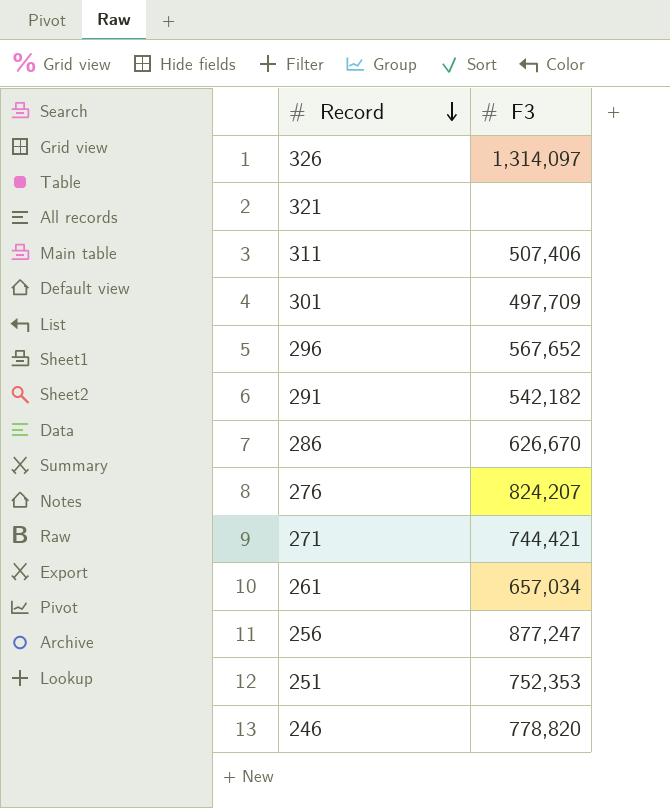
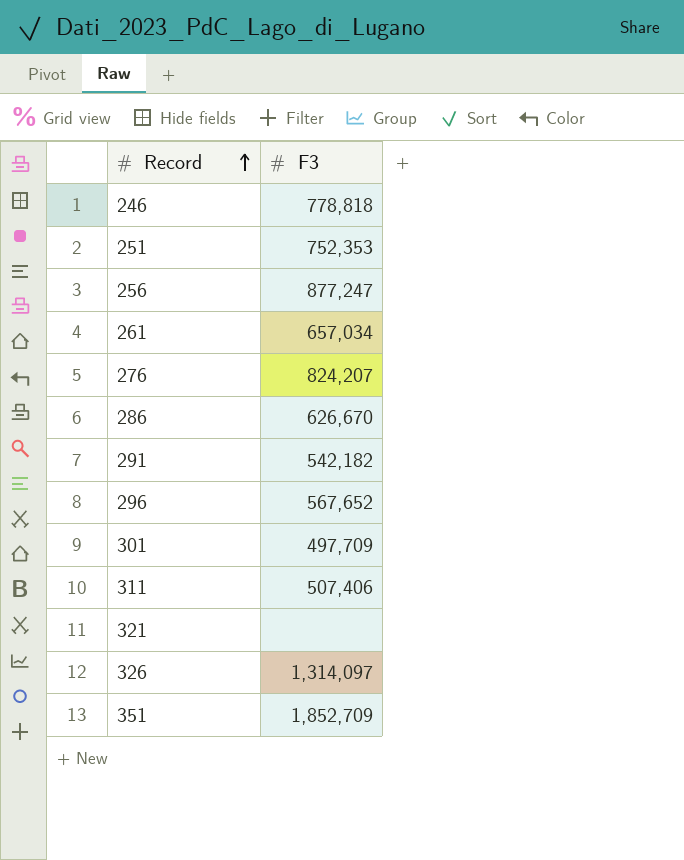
row order: Record descending -> Record ascending
row 271: 744,421 -> none
246 | F3: 778,820 -> 778,818
row 351: none -> 1,852,709

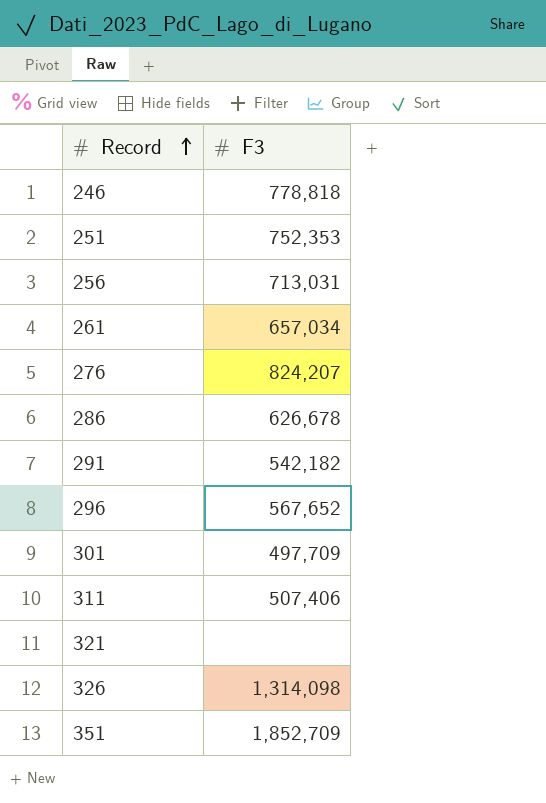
256 | F3: 877,247 -> 713,031
286 | F3: 626,670 -> 626,678
326 | F3: 1,314,097 -> 1,314,098

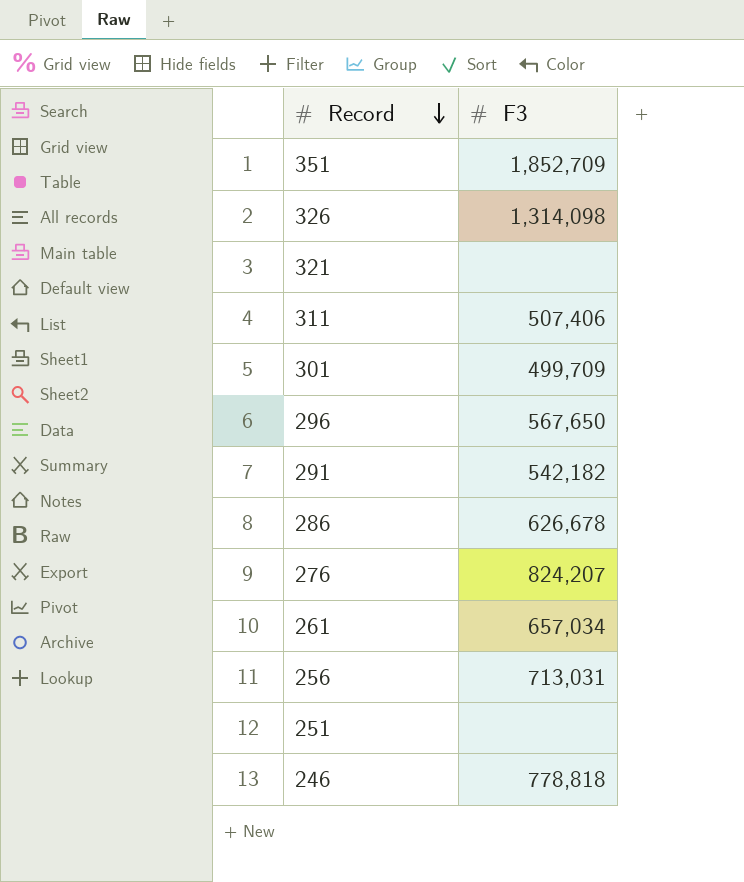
row order: Record ascending -> Record descending
301 | F3: 497,709 -> 499,709
296 | F3: 567,652 -> 567,650
251 | F3: 752,353 -> none

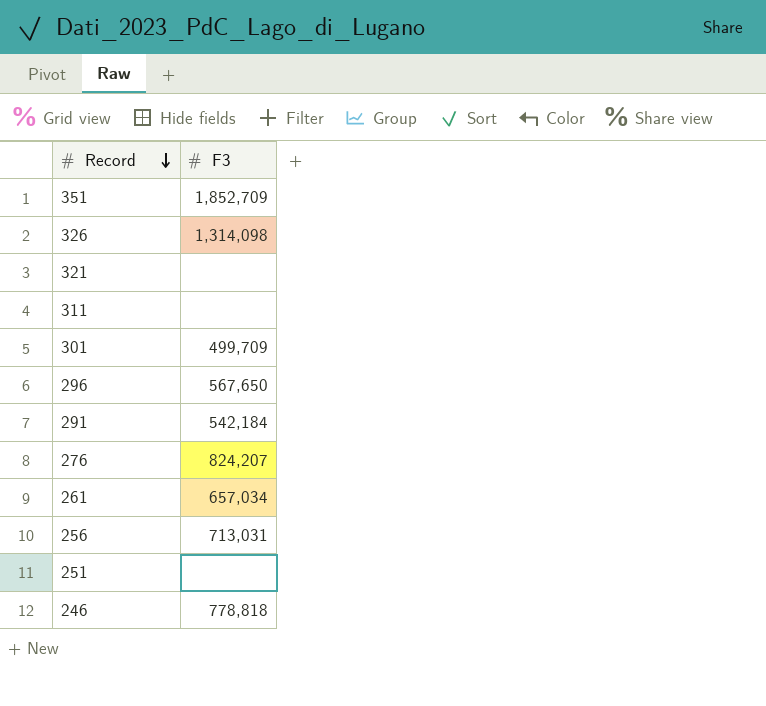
row 286: 626,678 -> none
311 | F3: 507,406 -> none
291 | F3: 542,182 -> 542,184

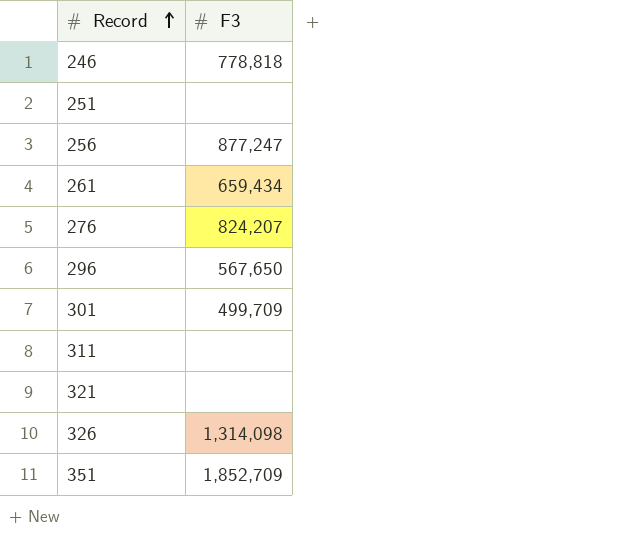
row order: Record descending -> Record ascending
row 291: 542,184 -> none
256 | F3: 713,031 -> 877,247
261 | F3: 657,034 -> 659,434

